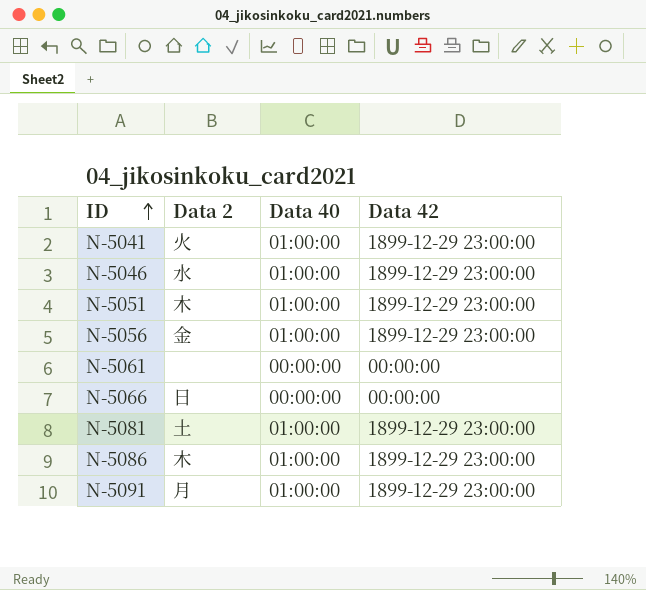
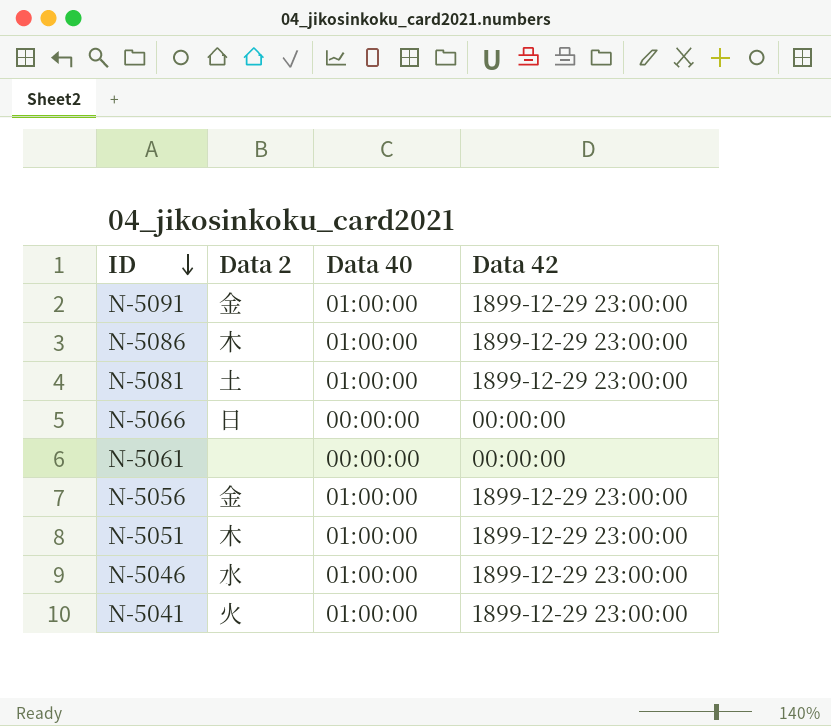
row order: ID ascending -> ID descending
N-5091 | Data 2: 月 -> 金

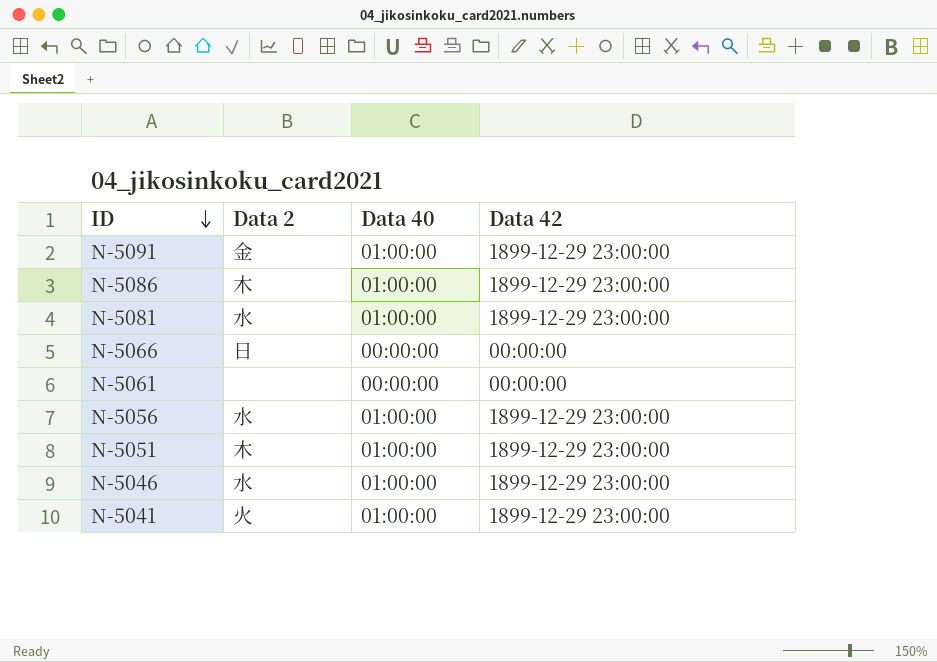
N-5081 | Data 2: 土 -> 水
N-5056 | Data 2: 金 -> 水

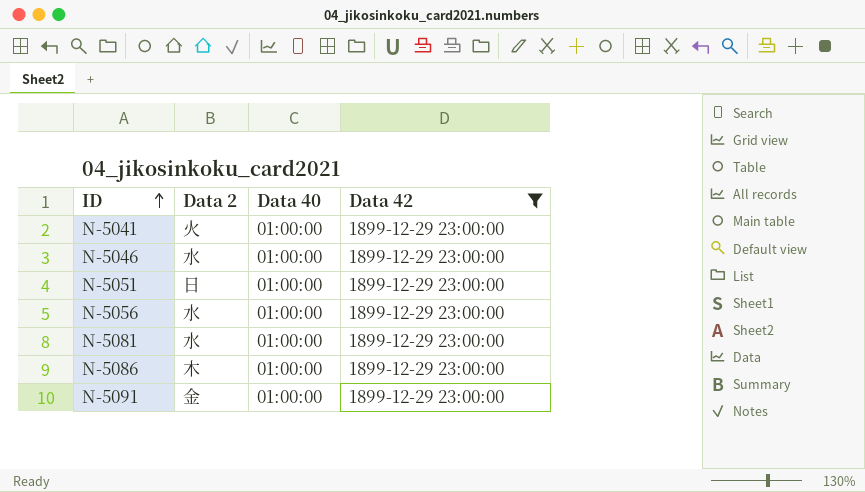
filter: none -> Data 42 = 1899-12-29 23:00:00
row order: ID descending -> ID ascending
N-5051 | Data 2: 木 -> 日

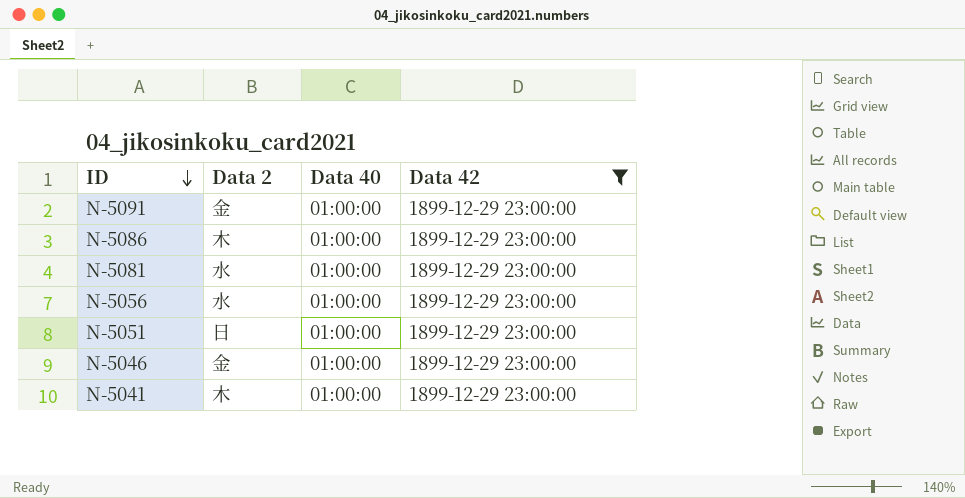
row order: ID ascending -> ID descending
N-5046 | Data 2: 水 -> 金
N-5041 | Data 2: 火 -> 木

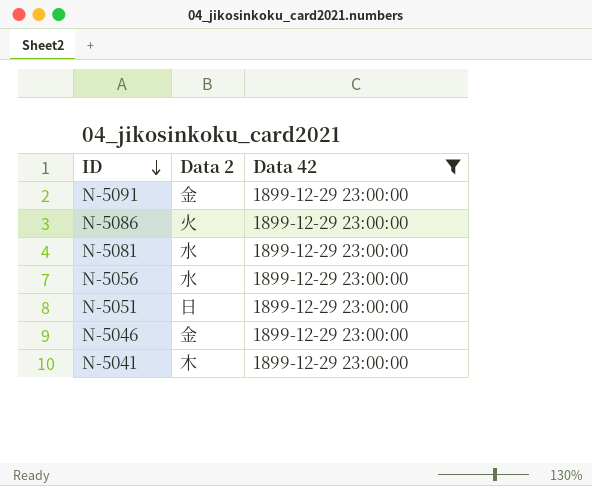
column Data 40 | position: 3 -> none
N-5086 | Data 2: 木 -> 火

